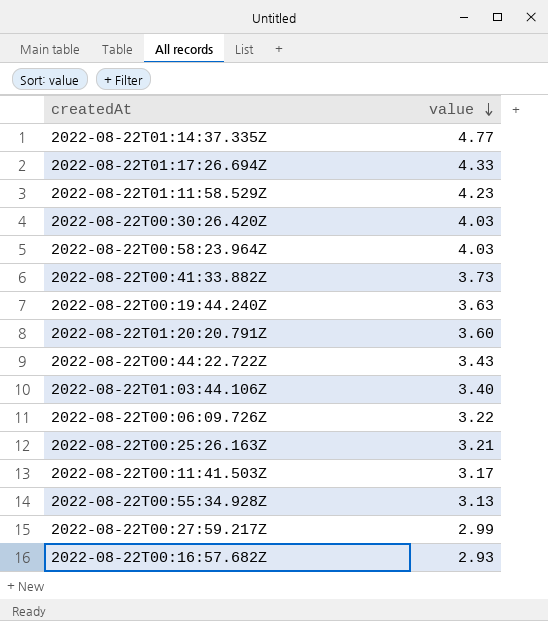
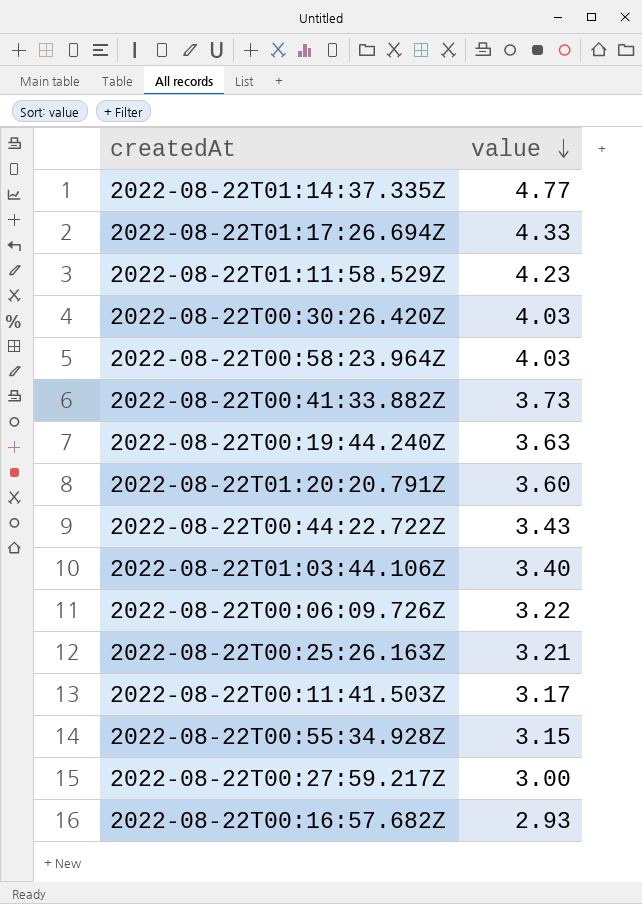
2022-08-22T00:55:34.928Z | value: 3.13 -> 3.15
2022-08-22T00:27:59.217Z | value: 2.99 -> 3.00

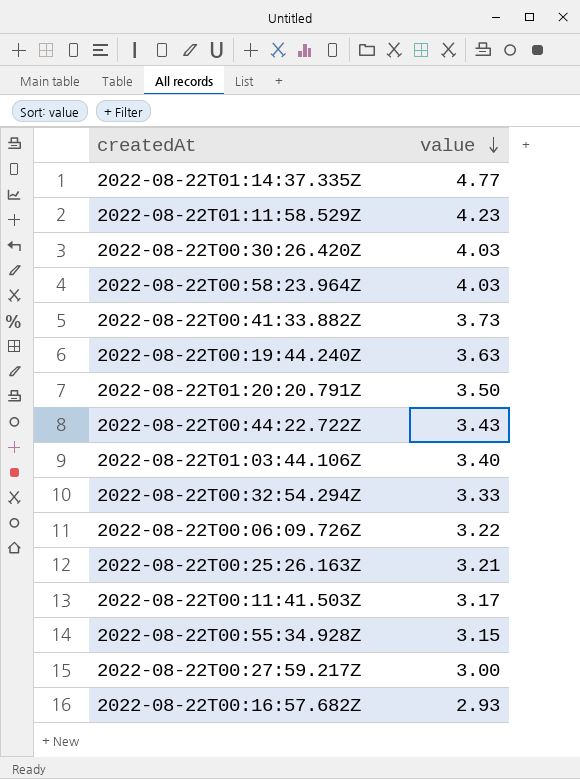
row 2022-08-22T01:17:26.694Z: 4.33 -> none
2022-08-22T01:20:20.791Z | value: 3.60 -> 3.50
row 2022-08-22T00:32:54.294Z: none -> 3.33

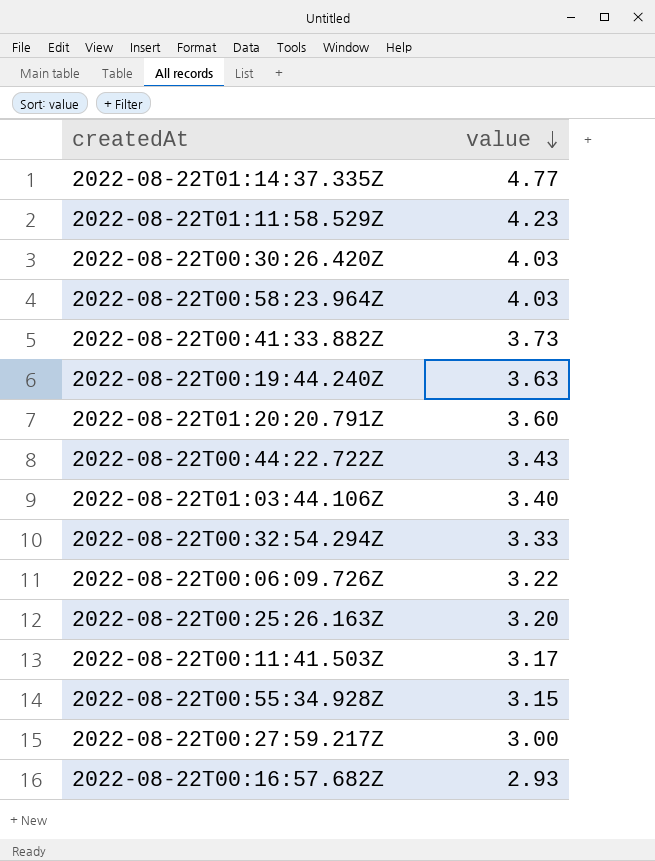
2022-08-22T01:20:20.791Z | value: 3.50 -> 3.60
2022-08-22T00:25:26.163Z | value: 3.21 -> 3.20

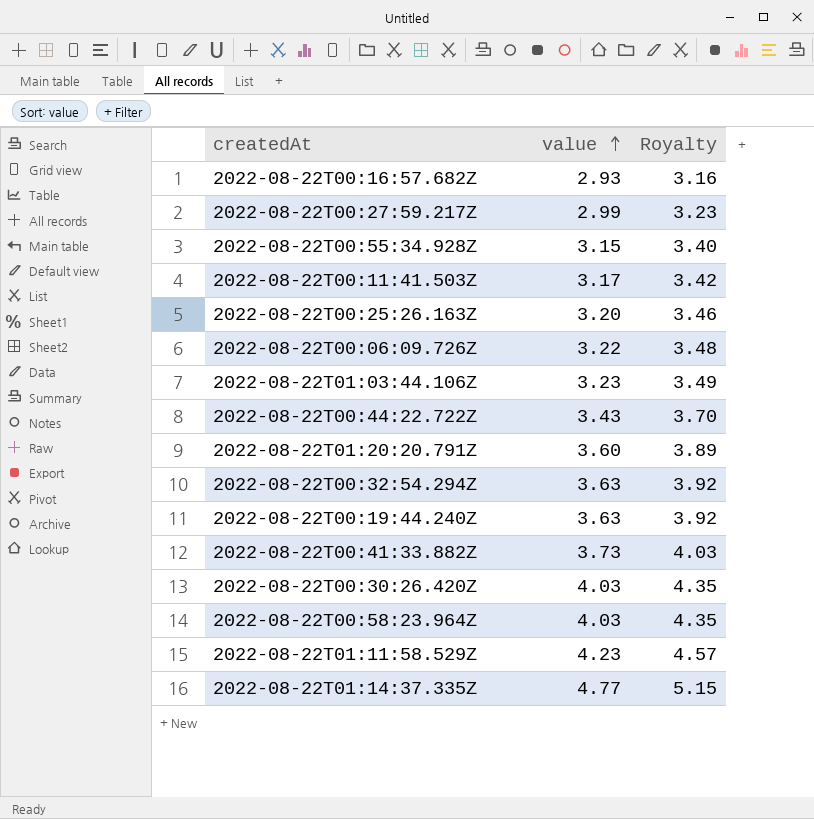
row order: value descending -> value ascending
column Royalty | formula: none -> [value] * 1.08
2022-08-22T00:27:59.217Z | value: 3.00 -> 2.99
2022-08-22T01:03:44.106Z | value: 3.40 -> 3.23
2022-08-22T00:32:54.294Z | value: 3.33 -> 3.63

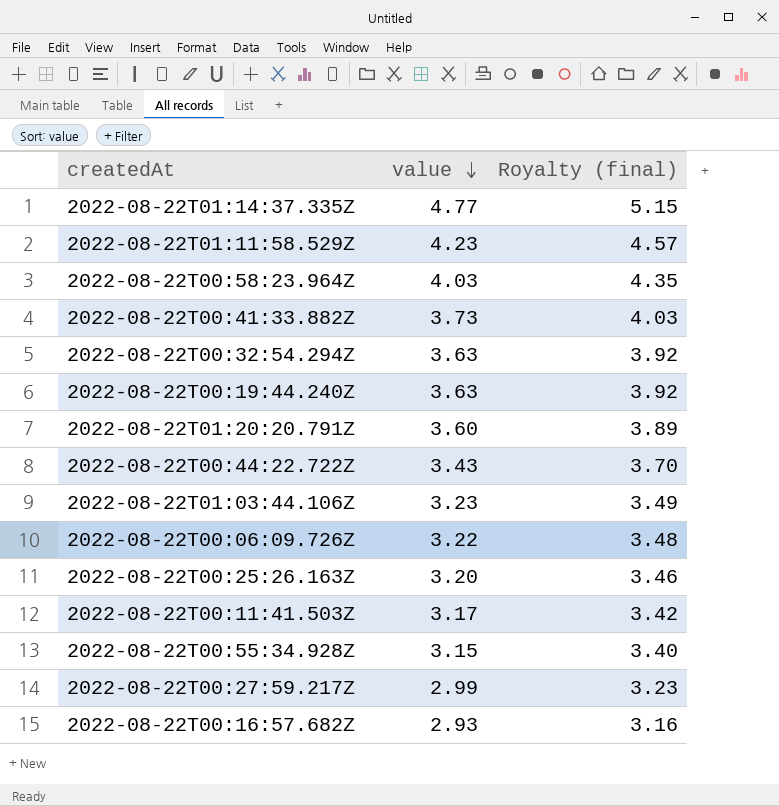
row order: value ascending -> value descending
column name: Royalty -> Royalty (final)
row 2022-08-22T00:30:26.420Z: 4.03 | 4.35 -> none

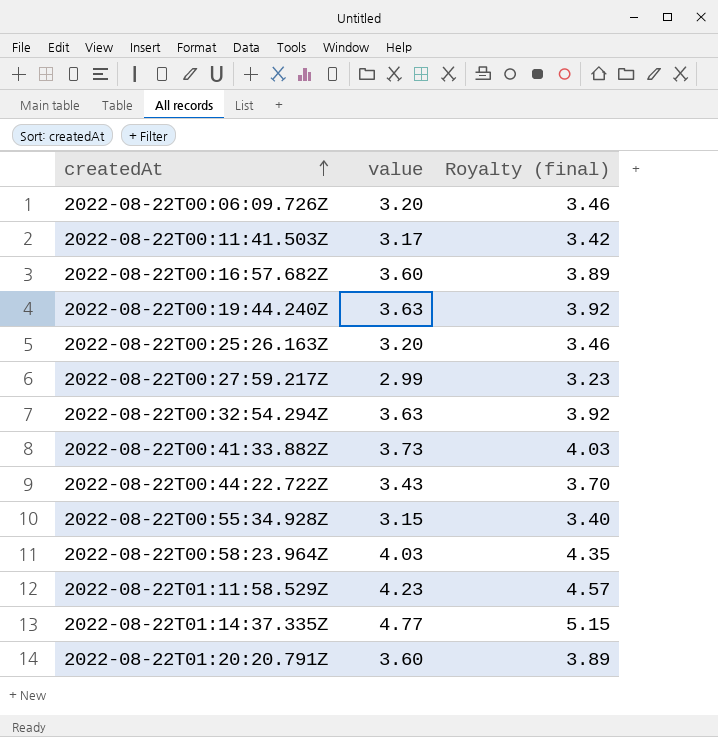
row order: value descending -> createdAt ascending
row 2022-08-22T01:03:44.106Z: 3.23 | 3.49 -> none
2022-08-22T00:06:09.726Z | value: 3.22 -> 3.20
2022-08-22T00:06:09.726Z | Royalty (final): 3.48 -> 3.46
2022-08-22T00:16:57.682Z | value: 2.93 -> 3.60
2022-08-22T00:16:57.682Z | Royalty (final): 3.16 -> 3.89

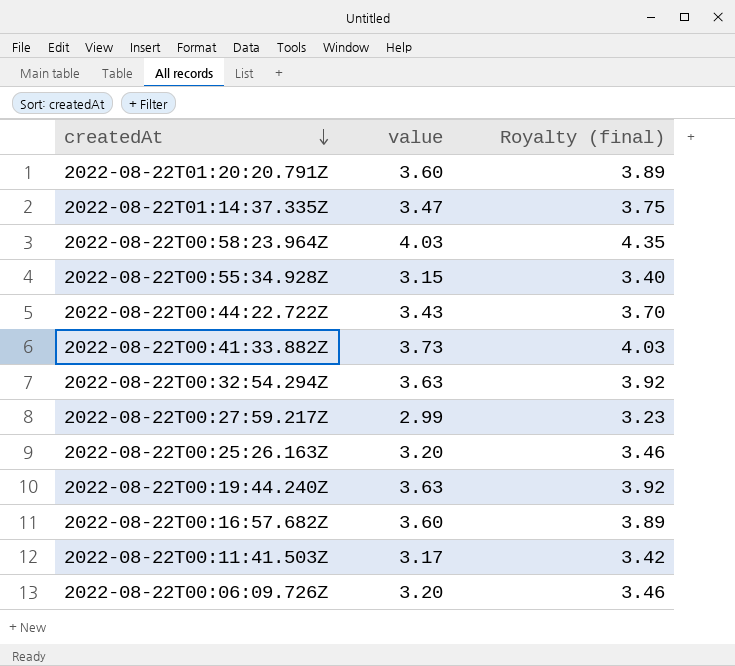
row order: createdAt ascending -> createdAt descending
row 2022-08-22T01:11:58.529Z: 4.23 | 4.57 -> none
2022-08-22T01:14:37.335Z | value: 4.77 -> 3.47
2022-08-22T01:14:37.335Z | Royalty (final): 5.15 -> 3.75

